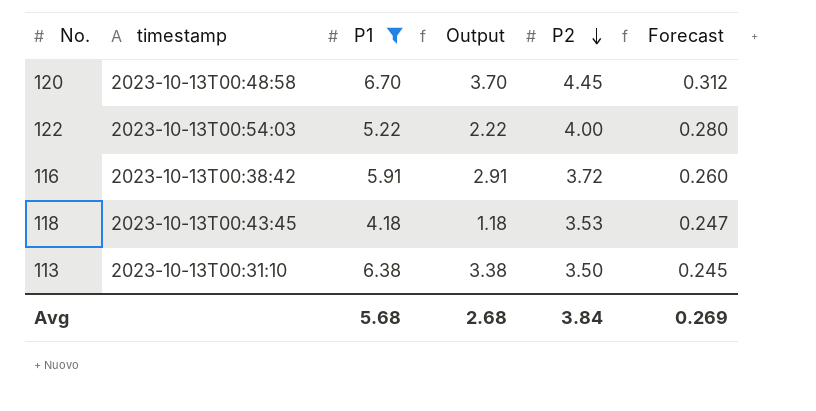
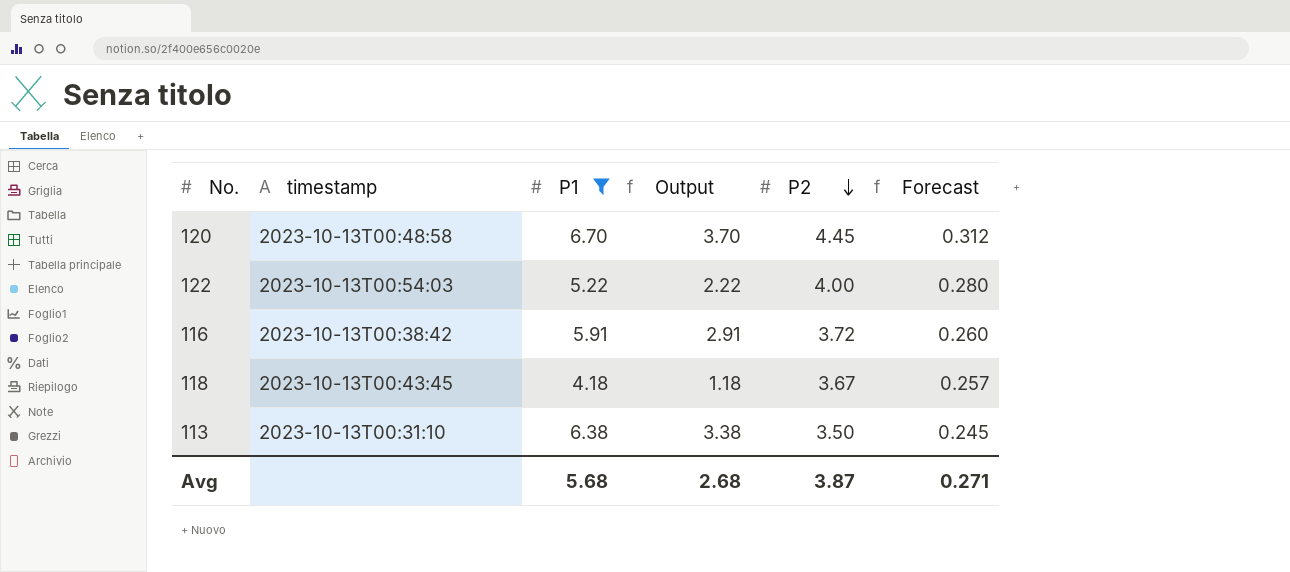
118 | P2: 3.53 -> 3.67
118 | Forecast: 0.247 -> 0.257
Avg | P2: 3.84 -> 3.87
Avg | Forecast: 0.269 -> 0.271

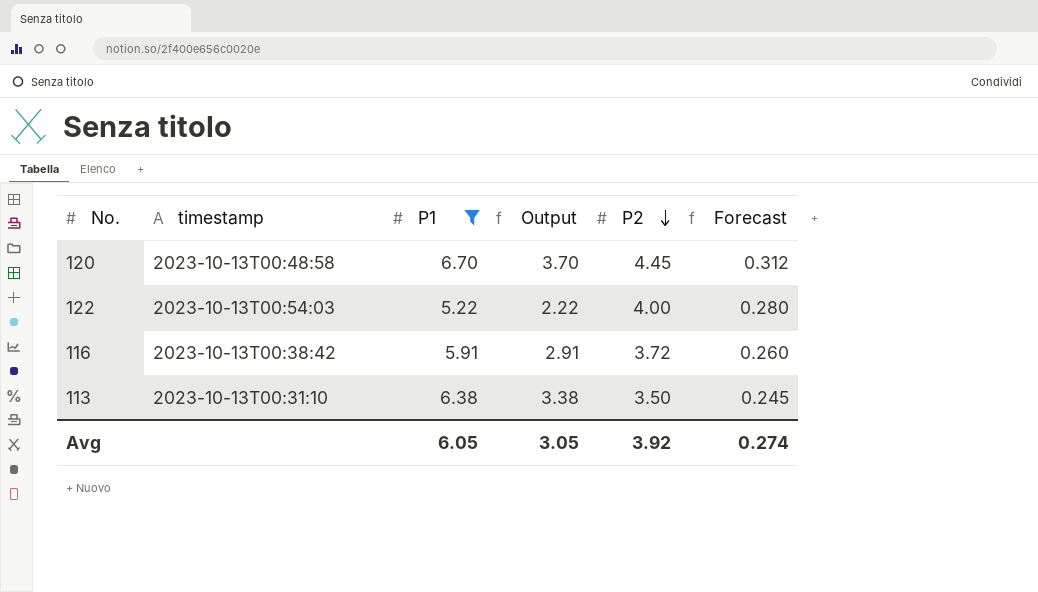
row 118: 2023-10-13T00:43:45 | 4.18 | 1.18 | 3.67 | 0.257 -> none
Avg | P1: 5.68 -> 6.05
Avg | Output: 2.68 -> 3.05
Avg | P2: 3.87 -> 3.92
Avg | Forecast: 0.271 -> 0.274

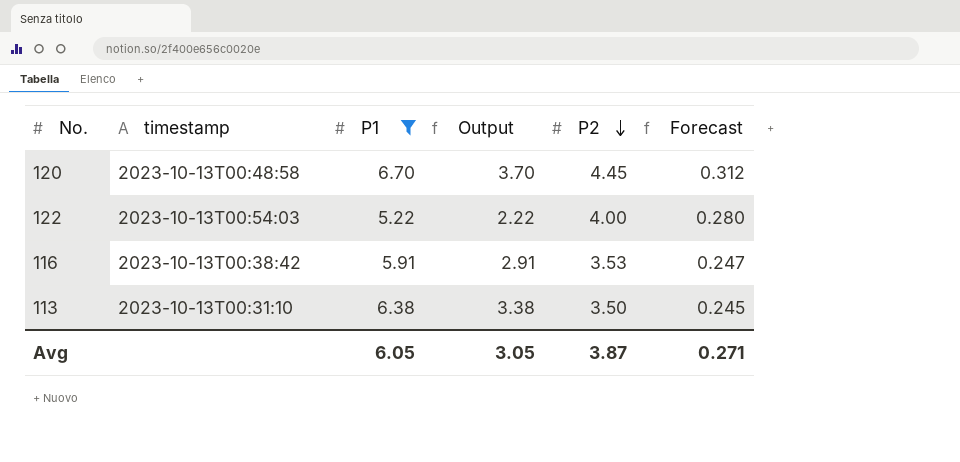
116 | P2: 3.72 -> 3.53
116 | Forecast: 0.260 -> 0.247
Avg | P2: 3.92 -> 3.87
Avg | Forecast: 0.274 -> 0.271

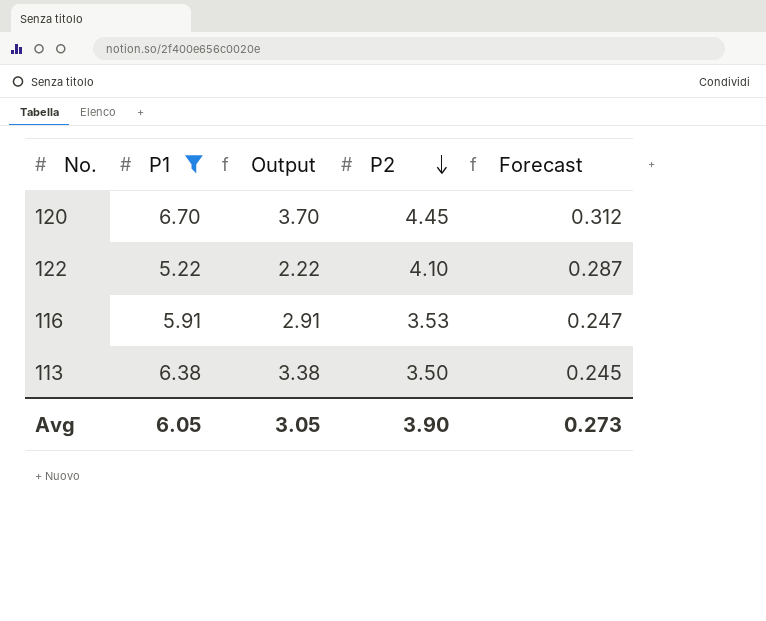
column timestamp | position: 2 -> none
122 | P2: 4.00 -> 4.10
122 | Forecast: 0.280 -> 0.287
Avg | P2: 3.87 -> 3.90
Avg | Forecast: 0.271 -> 0.273

